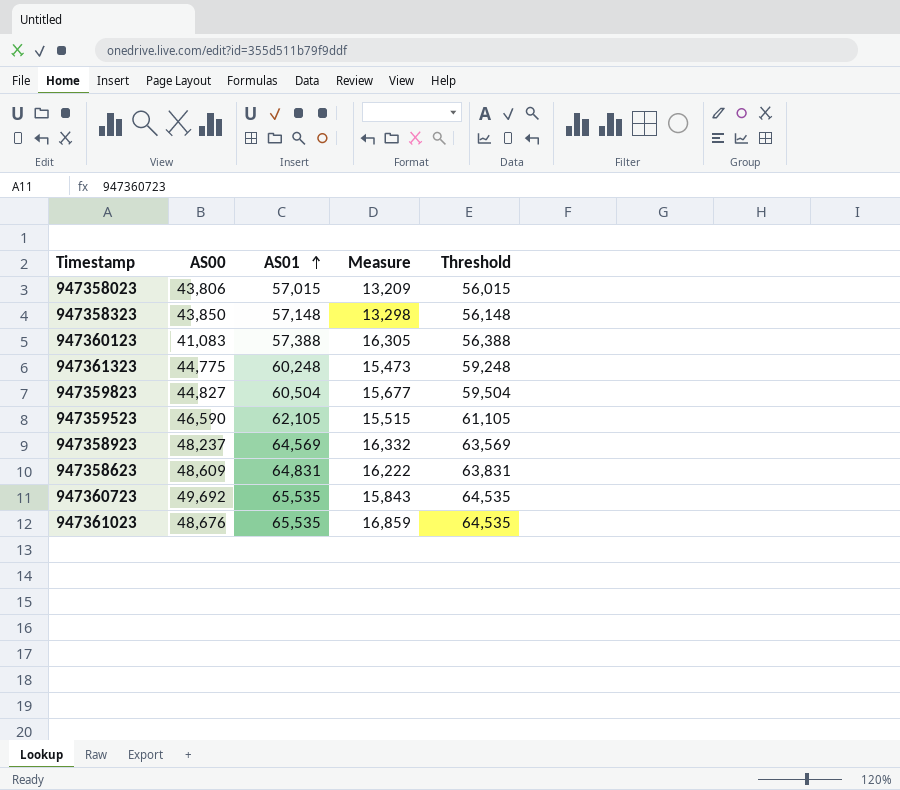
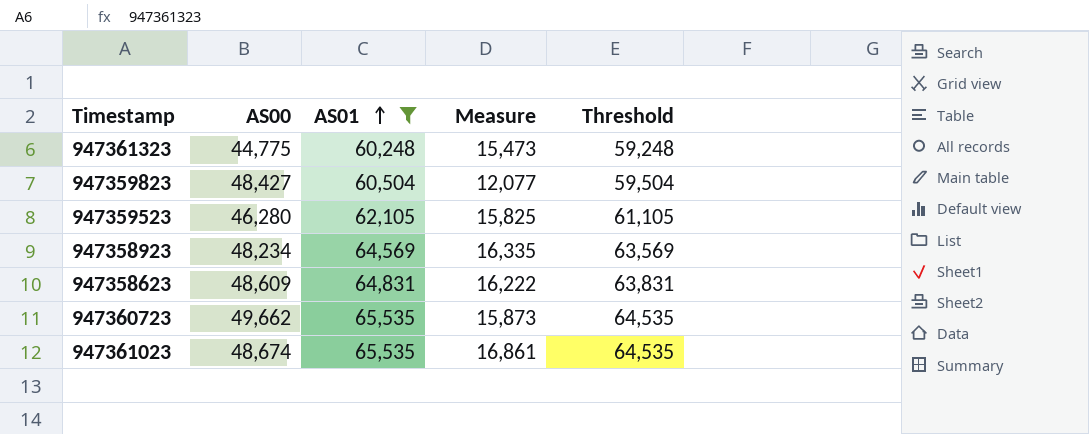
filter: none -> AS01 >= 60,248
947359823 | AS00: 44,827 -> 48,427
947359823 | Measure: 15,677 -> 12,077
947359523 | AS00: 46,590 -> 46,280
947359523 | Measure: 15,515 -> 15,825
947358923 | AS00: 48,237 -> 48,234
947358923 | Measure: 16,332 -> 16,335
947360723 | AS00: 49,692 -> 49,662
947360723 | Measure: 15,843 -> 15,873
947361023 | AS00: 48,676 -> 48,674
947361023 | Measure: 16,859 -> 16,861

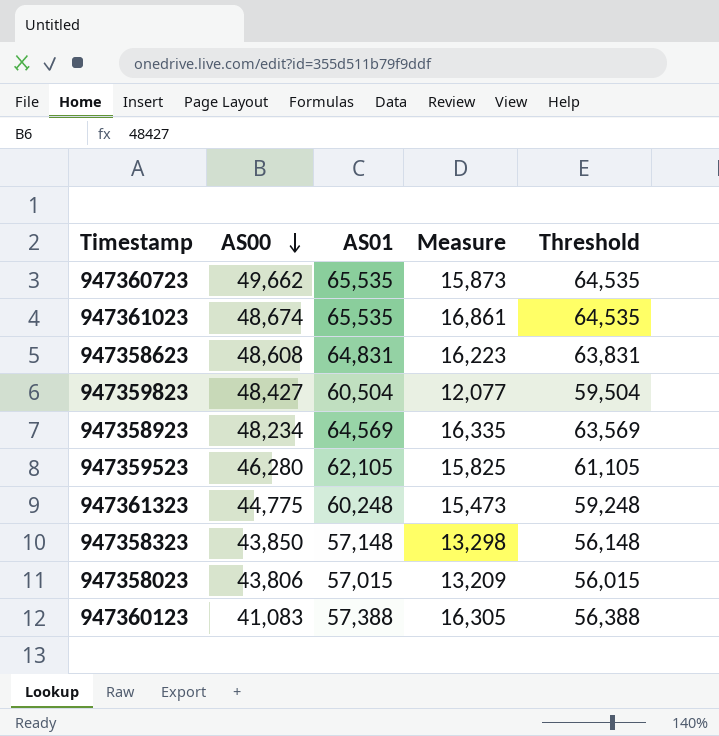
filter: AS01 >= 60,248 -> none
row order: AS01 ascending -> AS00 descending
947358623 | AS00: 48,609 -> 48,608
947358623 | Measure: 16,222 -> 16,223

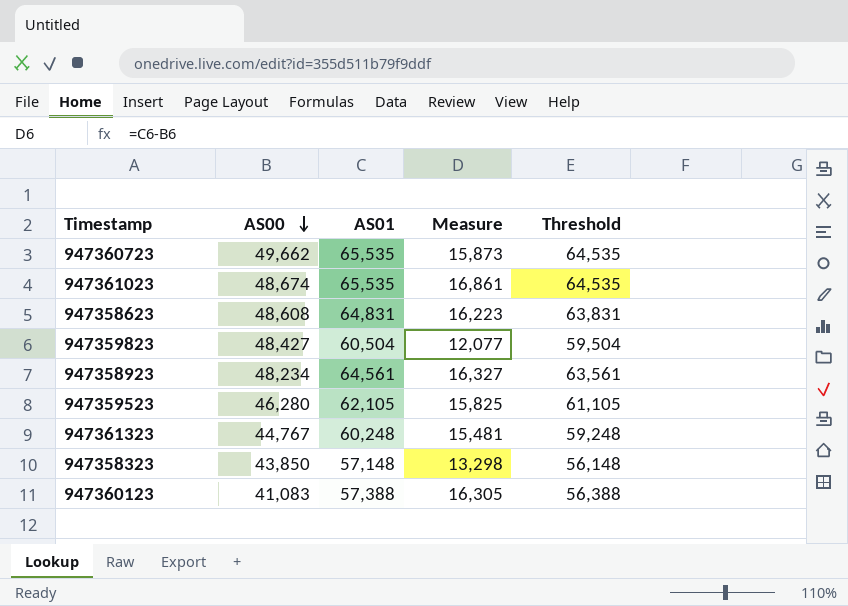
row 947358023: 43,806 | 57,015 | 13,209 | 56,015 -> none
947358923 | AS01: 64,569 -> 64,561
947358923 | Measure: 16,335 -> 16,327
947358923 | Threshold: 63,569 -> 63,561
947361323 | AS00: 44,775 -> 44,767
947361323 | Measure: 15,473 -> 15,481

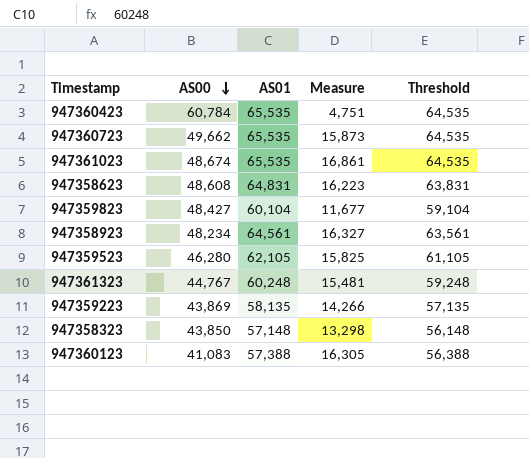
row 947360423: none -> 60,784 | 65,535 | 4,751 | 64,535
947359823 | AS01: 60,504 -> 60,104
947359823 | Measure: 12,077 -> 11,677
947359823 | Threshold: 59,504 -> 59,104
row 947359223: none -> 43,869 | 58,135 | 14,266 | 57,135

